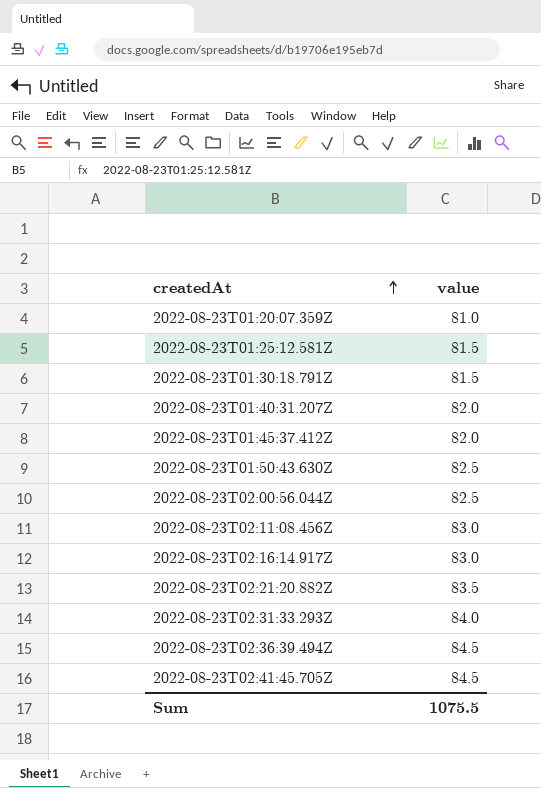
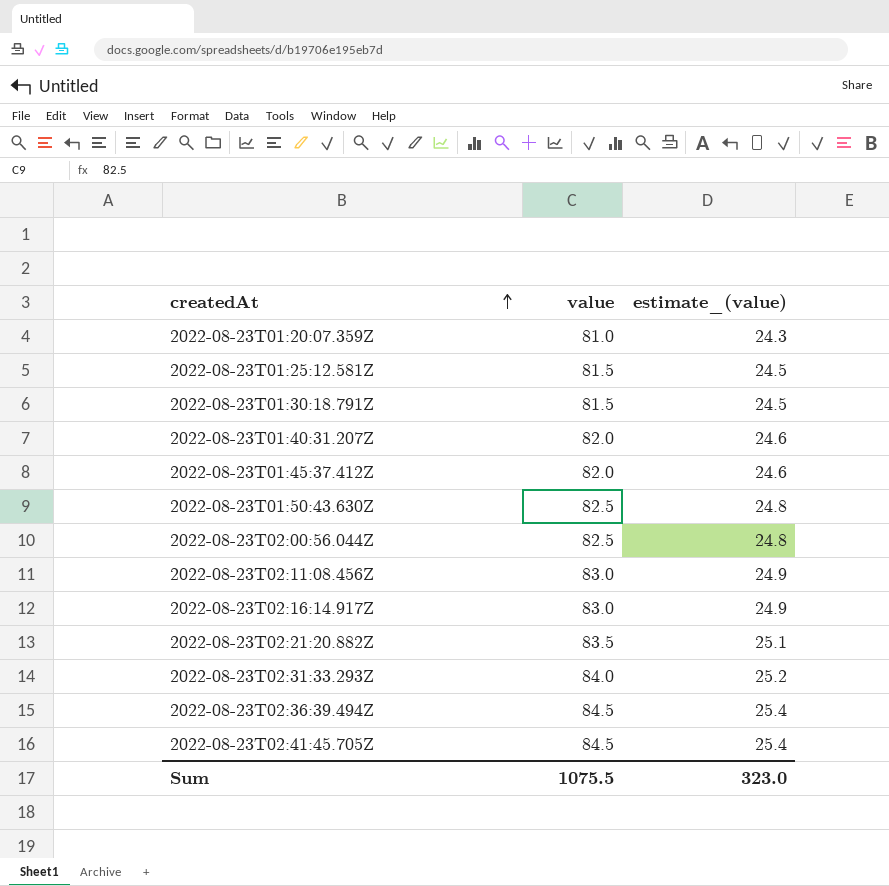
column estimate_(value) | formula: none -> [value] * 0.3

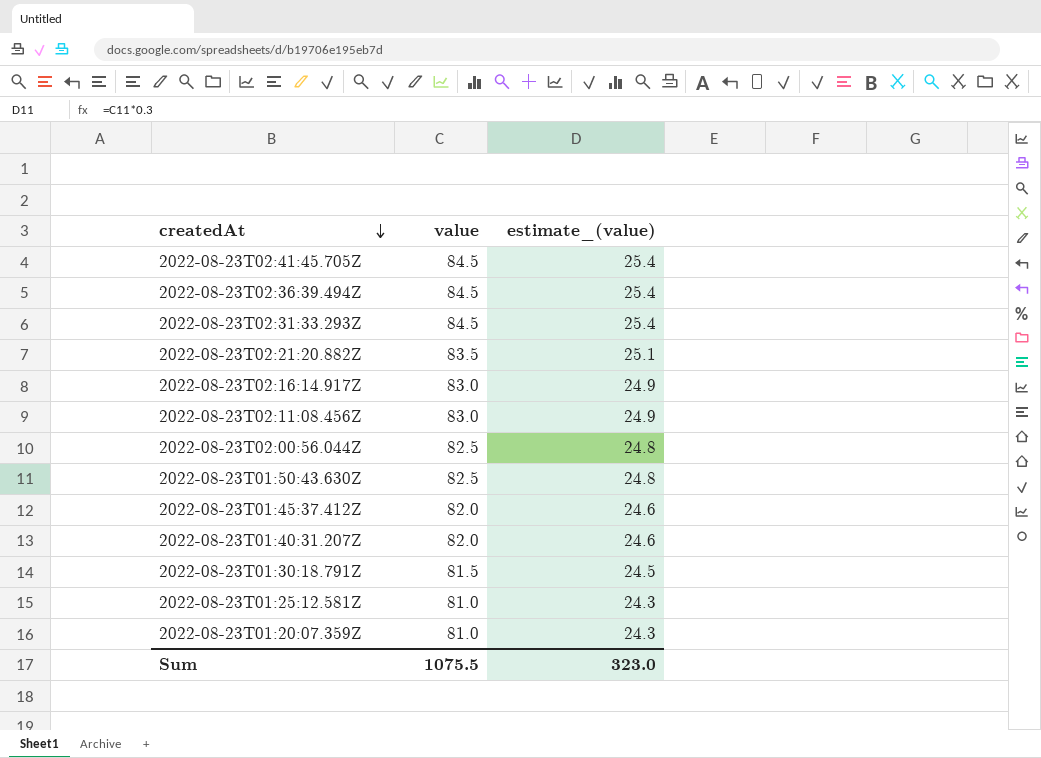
row order: createdAt ascending -> createdAt descending
2022-08-23T02:31:33.293Z | value: 84.0 -> 84.5
2022-08-23T02:31:33.293Z | estimate_(value): 25.2 -> 25.4
2022-08-23T01:25:12.581Z | value: 81.5 -> 81.0
2022-08-23T01:25:12.581Z | estimate_(value): 24.5 -> 24.3

